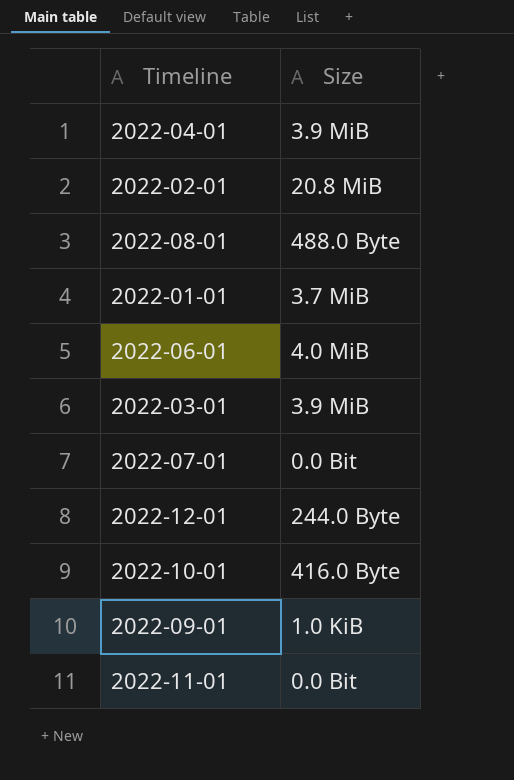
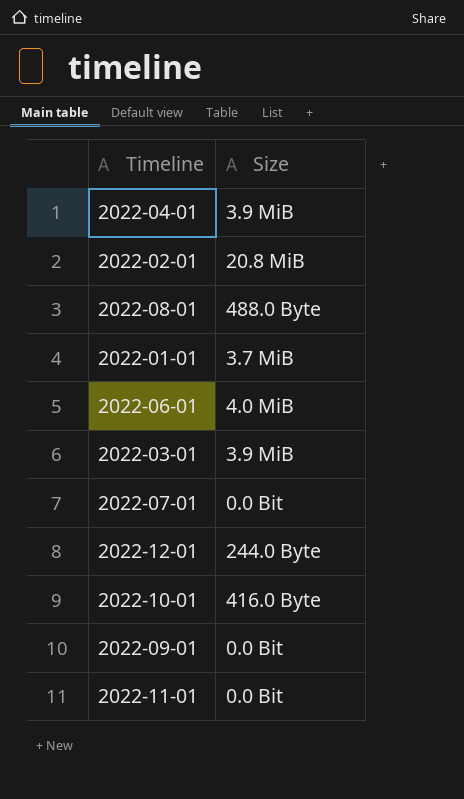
2022-09-01 | Size: 1.0 KiB -> 0.0 Bit

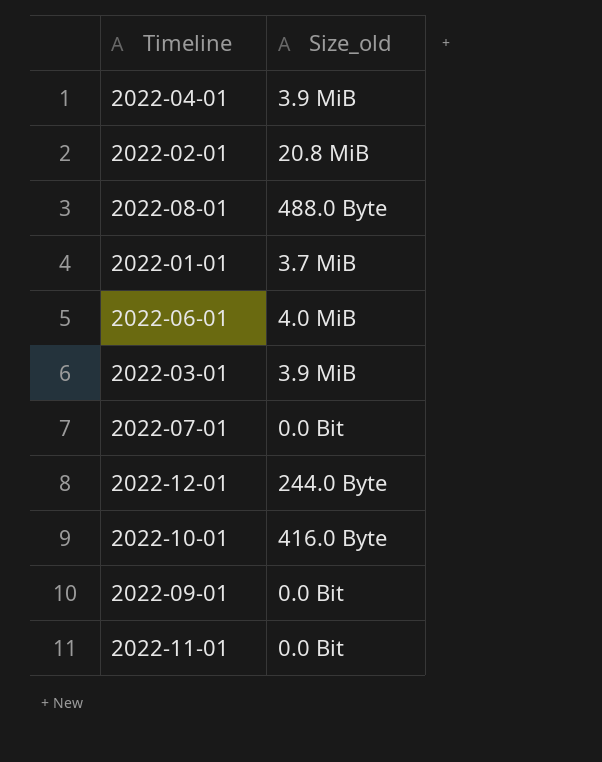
column name: Size -> Size_old

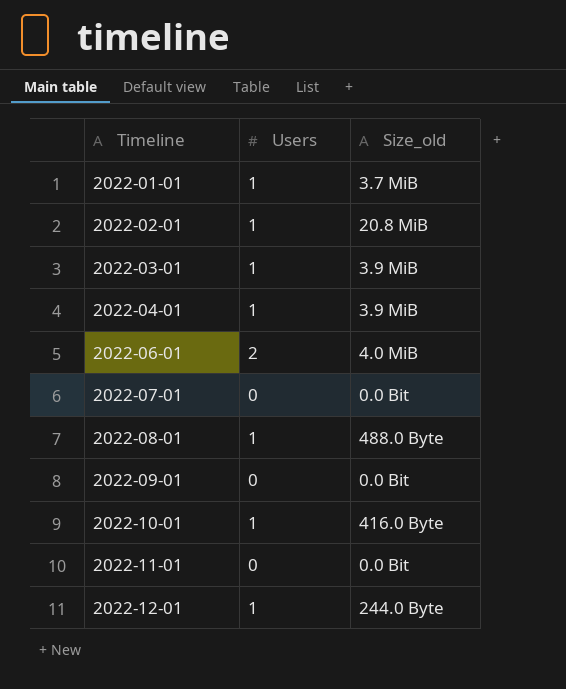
row order: none -> Timeline ascending
column Users | position: none -> 2

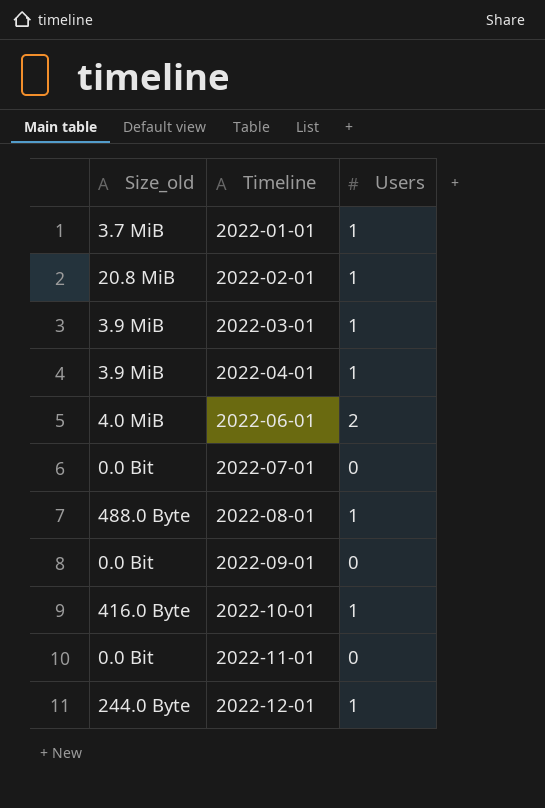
column Size_old | position: 3 -> 1

